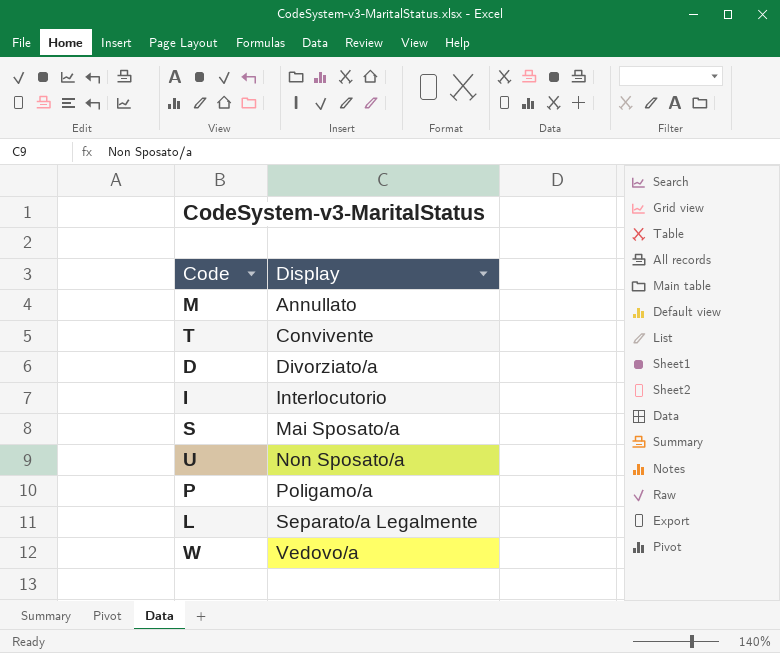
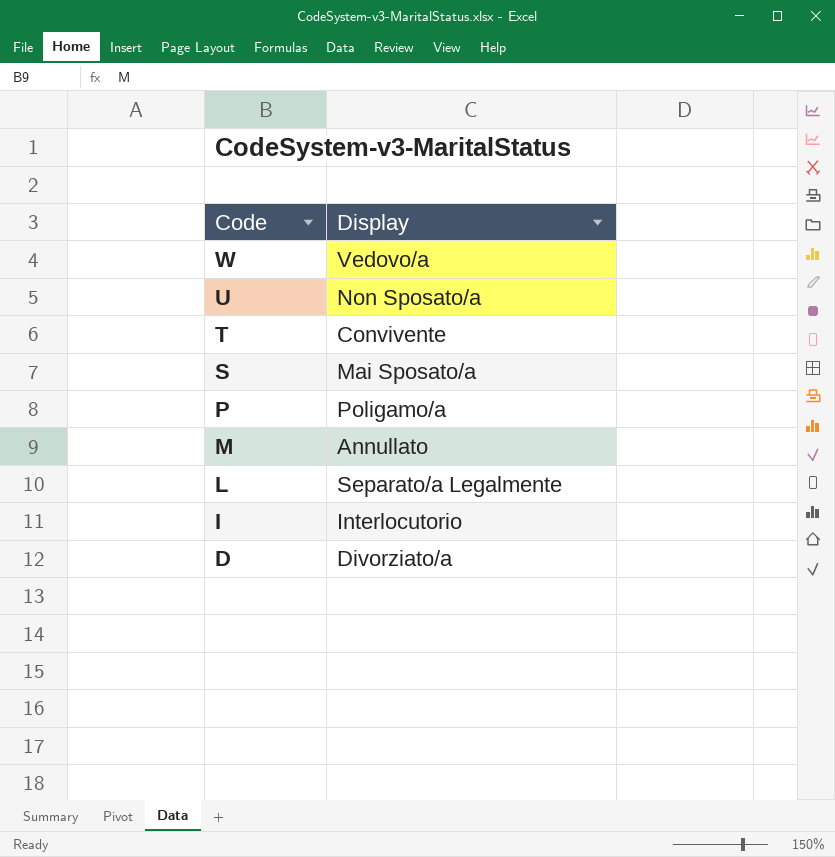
row order: Display ascending -> Code descending

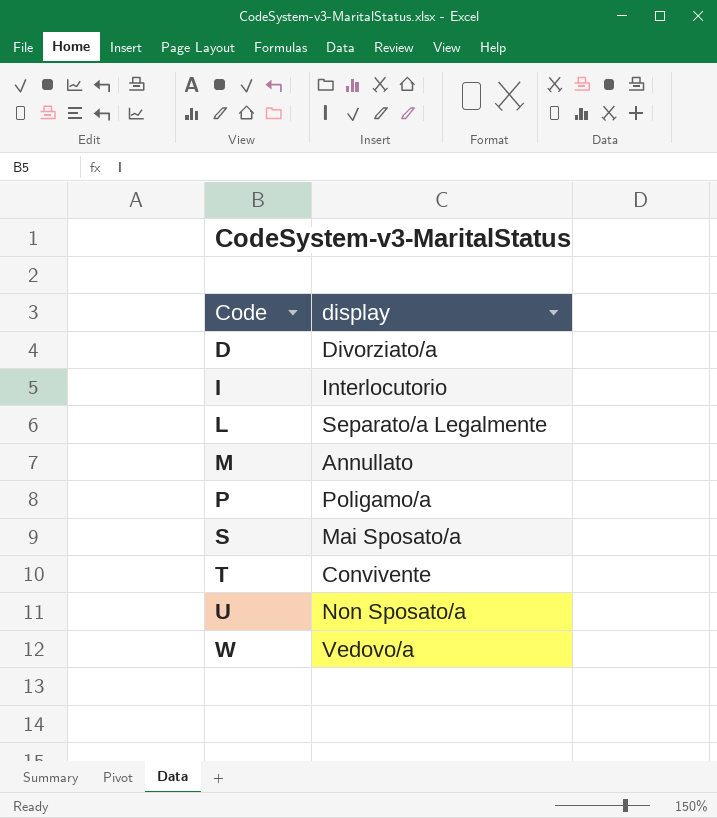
row order: Code descending -> Code ascending
column name: Display -> display

